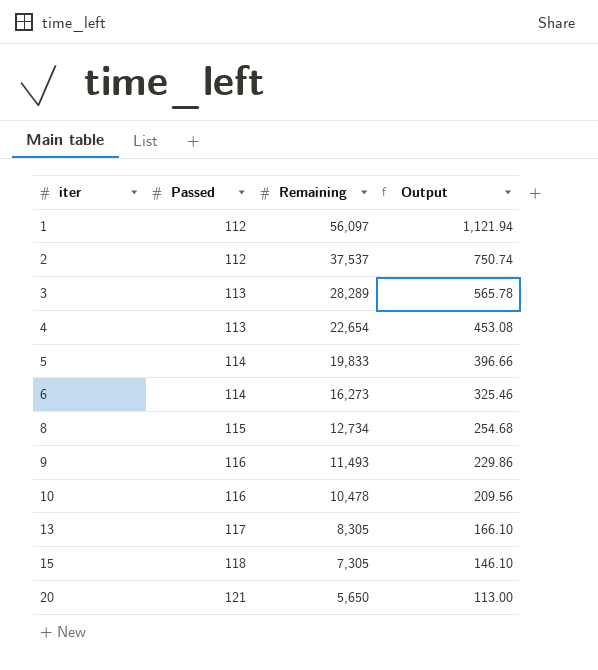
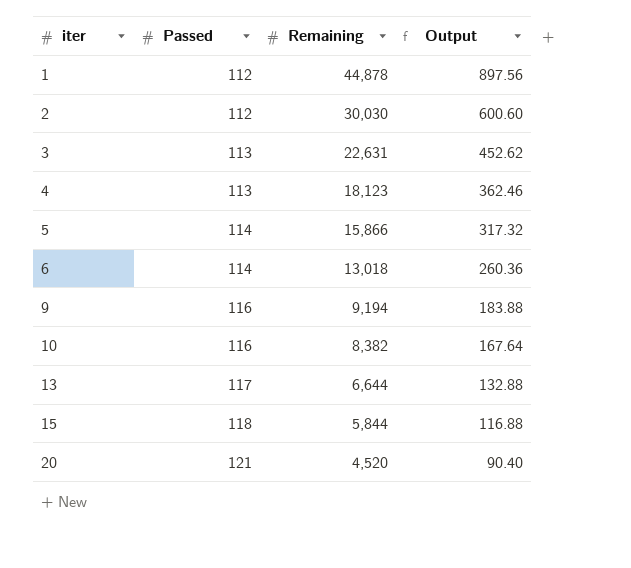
row 8: 115 | 12,734 | 254.68 -> none
1 | Remaining: 56,097 -> 44,878
1 | Output: 1,121.94 -> 897.56
2 | Remaining: 37,537 -> 30,030
2 | Output: 750.74 -> 600.60
3 | Remaining: 28,289 -> 22,631
3 | Output: 565.78 -> 452.62
4 | Remaining: 22,654 -> 18,123
4 | Output: 453.08 -> 362.46
5 | Remaining: 19,833 -> 15,866
5 | Output: 396.66 -> 317.32
6 | Remaining: 16,273 -> 13,018
6 | Output: 325.46 -> 260.36
9 | Remaining: 11,493 -> 9,194
9 | Output: 229.86 -> 183.88
10 | Remaining: 10,478 -> 8,382
10 | Output: 209.56 -> 167.64
13 | Remaining: 8,305 -> 6,644
13 | Output: 166.10 -> 132.88
15 | Remaining: 7,305 -> 5,844
15 | Output: 146.10 -> 116.88
20 | Remaining: 5,650 -> 4,520
20 | Output: 113.00 -> 90.40

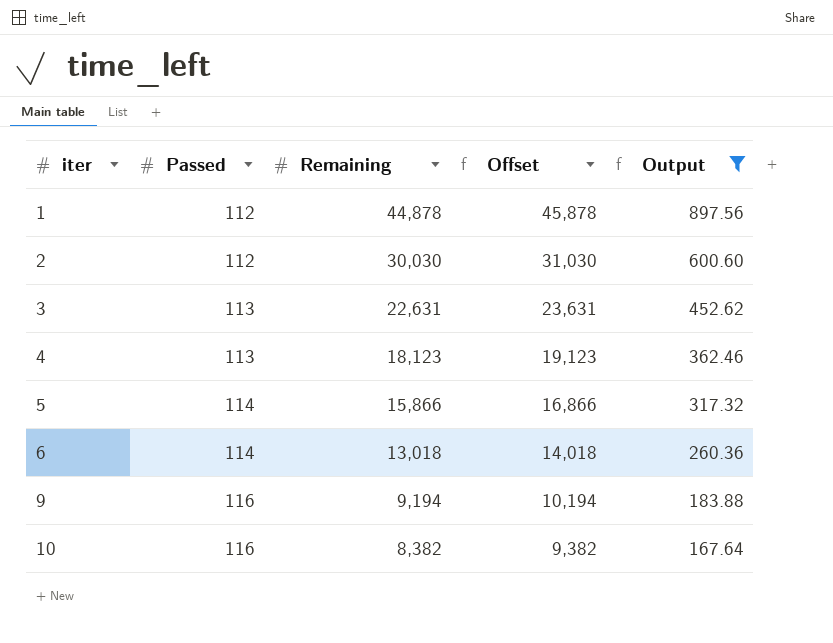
filter: none -> Output >= 167.64
column Offset | formula: none -> [Remaining] + 1000

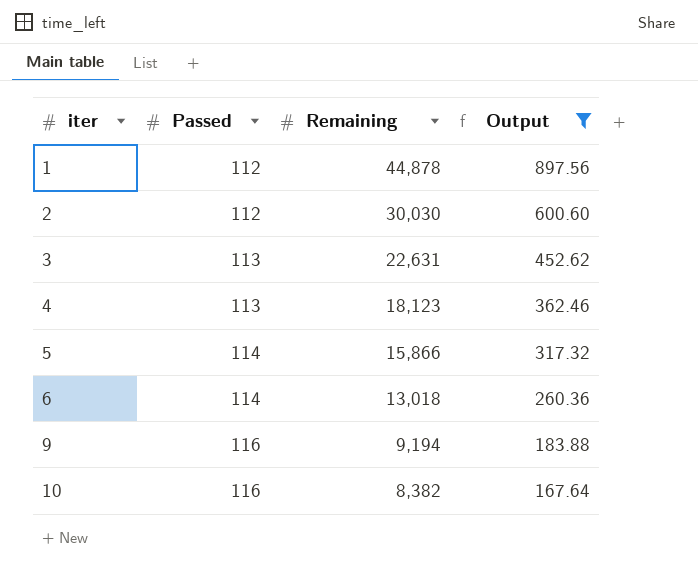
column Offset | formula: [Remaining] + 1000 -> none

